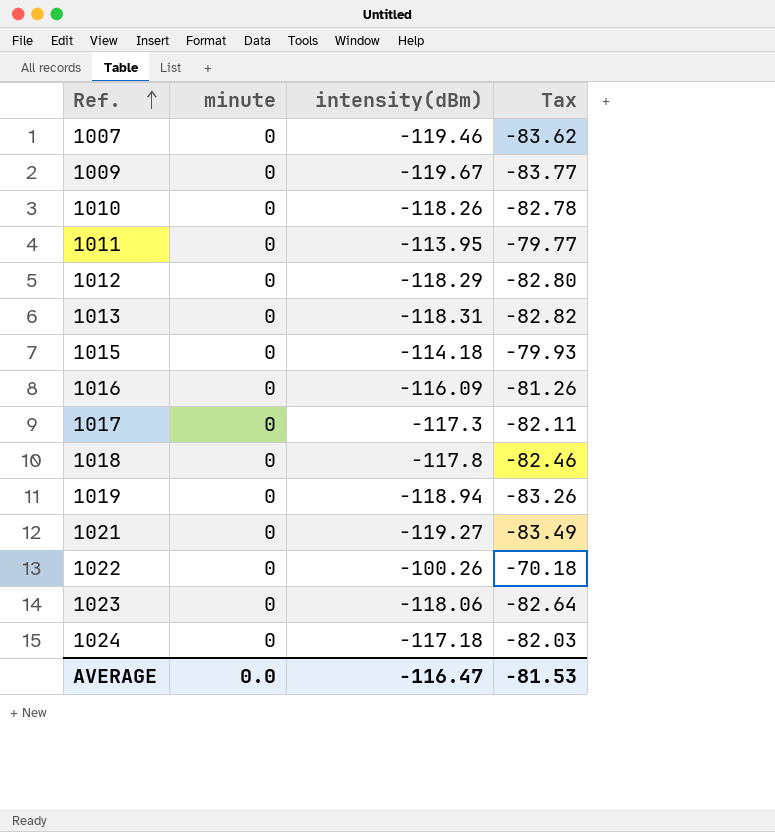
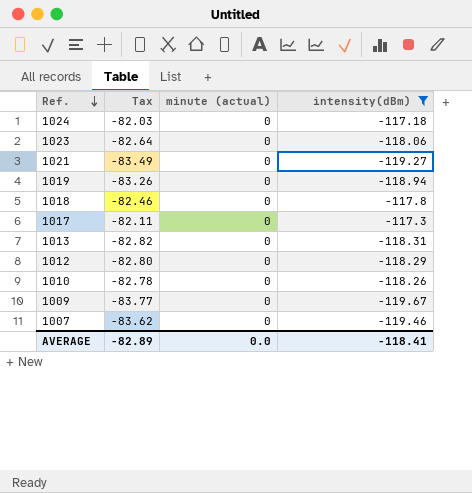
filter: none -> intensity(dBm) <= -117.18
row order: Ref. ascending -> Ref. descending
column Tax | position: 4 -> 2
column name: minute -> minute (actual)
AVERAGE | Tax: -81.53 -> -82.89
AVERAGE | intensity(dBm): -116.47 -> -118.41

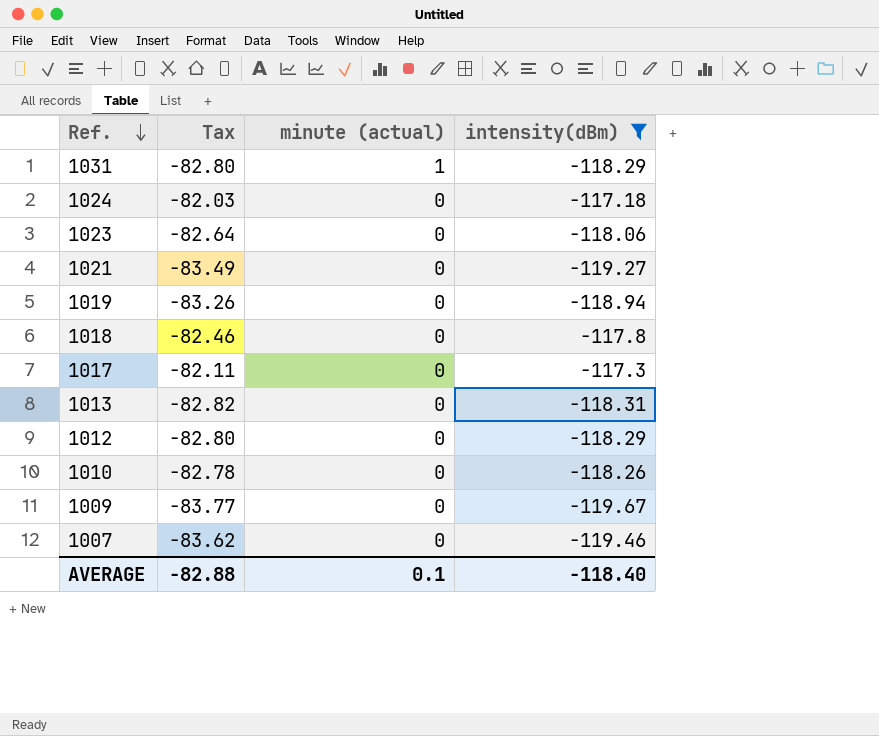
row 1031: none -> -82.80 | 1 | -118.29
AVERAGE | Tax: -82.89 -> -82.88
AVERAGE | minute (actual): 0.0 -> 0.1
AVERAGE | intensity(dBm): -118.41 -> -118.40

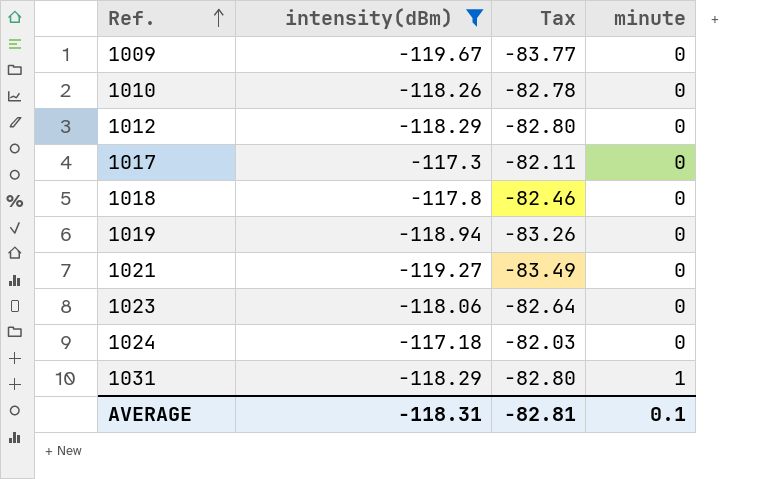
row order: Ref. descending -> Ref. ascending
column intensity(dBm) | position: 4 -> 2
column name: minute (actual) -> minute
row 1013: -82.82 | 0 | -118.31 -> none
row 1007: -83.62 | 0 | -119.46 -> none
AVERAGE | intensity(dBm): -118.40 -> -118.31
AVERAGE | Tax: -82.88 -> -82.81

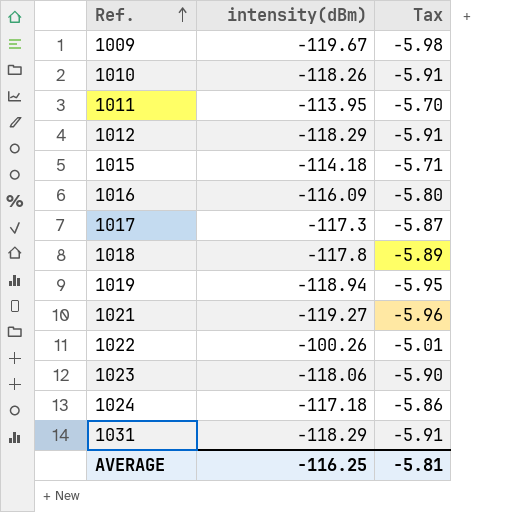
filter: intensity(dBm) <= -117.18 -> none
column minute | position: 4 -> none
column Tax | formula: [intensity(dBm)] * 0.7 -> [intensity(dBm)] * 0.05
AVERAGE | intensity(dBm): -118.31 -> -116.25
AVERAGE | Tax: -82.81 -> -5.81

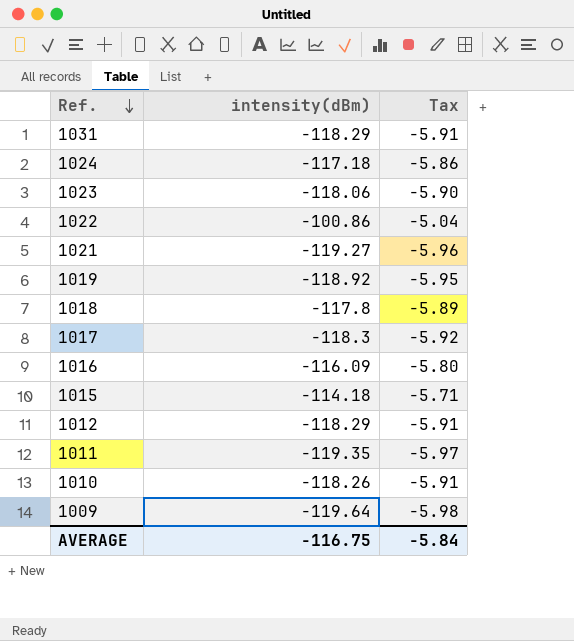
row order: Ref. ascending -> Ref. descending
1022 | intensity(dBm): -100.26 -> -100.86
1022 | Tax: -5.01 -> -5.04
1019 | intensity(dBm): -118.94 -> -118.92
1017 | intensity(dBm): -117.3 -> -118.3
1017 | Tax: -5.87 -> -5.92
1011 | intensity(dBm): -113.95 -> -119.35
1011 | Tax: -5.70 -> -5.97
1009 | intensity(dBm): -119.67 -> -119.64
AVERAGE | intensity(dBm): -116.25 -> -116.75
AVERAGE | Tax: -5.81 -> -5.84

